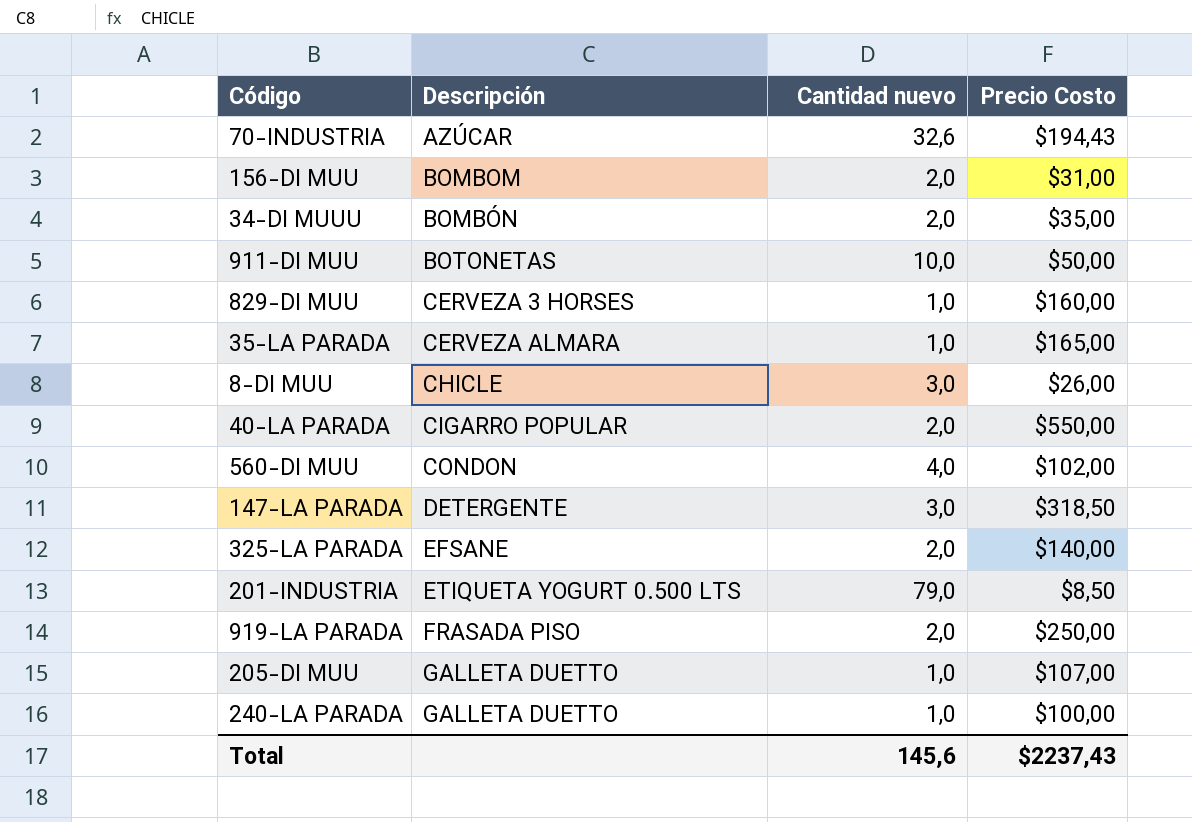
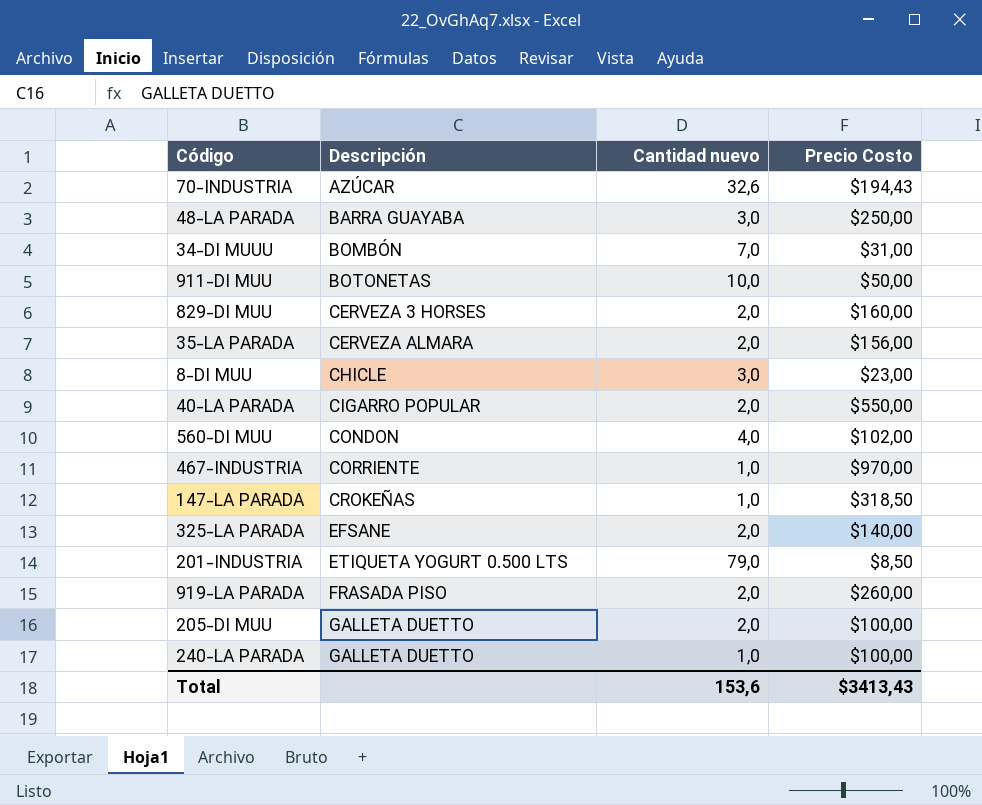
row 156-DI MUU: BOMBOM | 2,0 | $31,00 -> none
row 48-LA PARADA: none -> BARRA GUAYABA | 3,0 | $250,00
34-DI MUUU | Cantidad nuevo: 2,0 -> 7,0
34-DI MUUU | Precio Costo: $35,00 -> $31,00
829-DI MUU | Cantidad nuevo: 1,0 -> 2,0
35-LA PARADA | Cantidad nuevo: 1,0 -> 2,0
35-LA PARADA | Precio Costo: $165,00 -> $156,00
8-DI MUU | Precio Costo: $26,00 -> $23,00
row 467-INDUSTRIA: none -> CORRIENTE | 1,0 | $970,00
147-LA PARADA | Descripción: DETERGENTE -> CROKEÑAS
147-LA PARADA | Cantidad nuevo: 3,0 -> 1,0
919-LA PARADA | Precio Costo: $250,00 -> $260,00
205-DI MUU | Cantidad nuevo: 1,0 -> 2,0
205-DI MUU | Precio Costo: $107,00 -> $100,00
Total | Cantidad nuevo: 145,6 -> 153,6
Total | Precio Costo: $2237,43 -> $3413,43

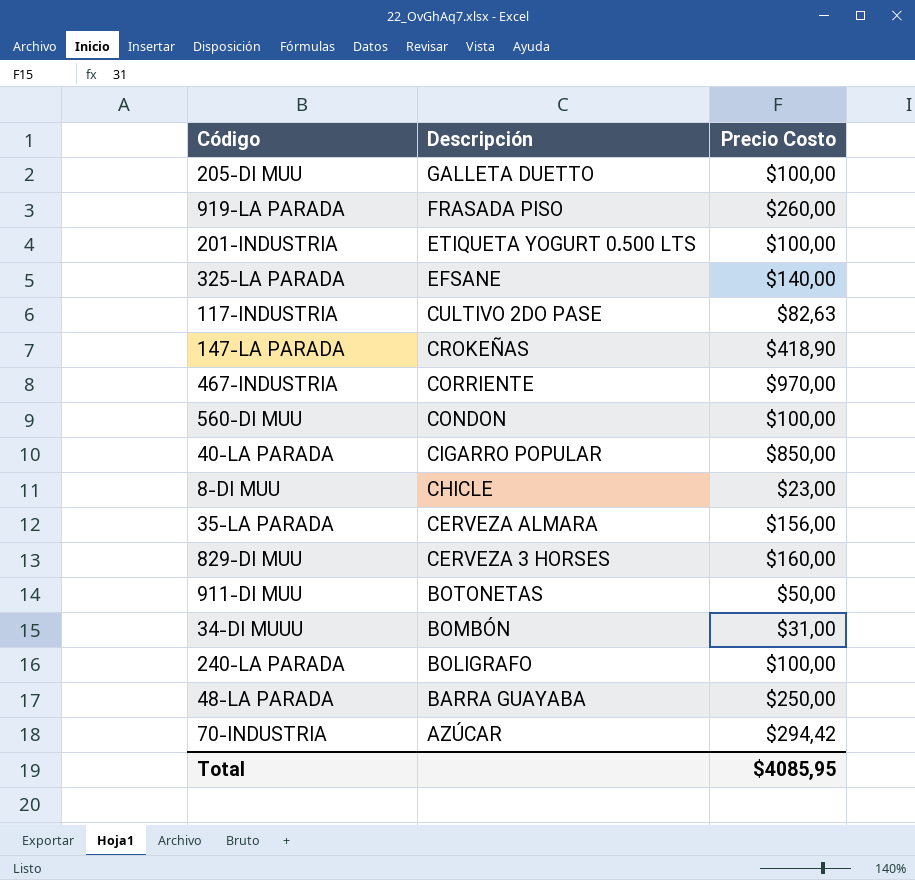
row order: Descripción ascending -> Descripción descending
column Cantidad nuevo | position: 3 -> none
201-INDUSTRIA | Precio Costo: $8,50 -> $100,00
row 117-INDUSTRIA: none -> CULTIVO 2DO PASE | $82,63
147-LA PARADA | Precio Costo: $318,50 -> $418,90
560-DI MUU | Precio Costo: $102,00 -> $100,00
40-LA PARADA | Precio Costo: $550,00 -> $850,00
240-LA PARADA | Descripción: GALLETA DUETTO -> BOLIGRAFO
70-INDUSTRIA | Precio Costo: $194,43 -> $294,42
Total | Precio Costo: $3413,43 -> $4085,95

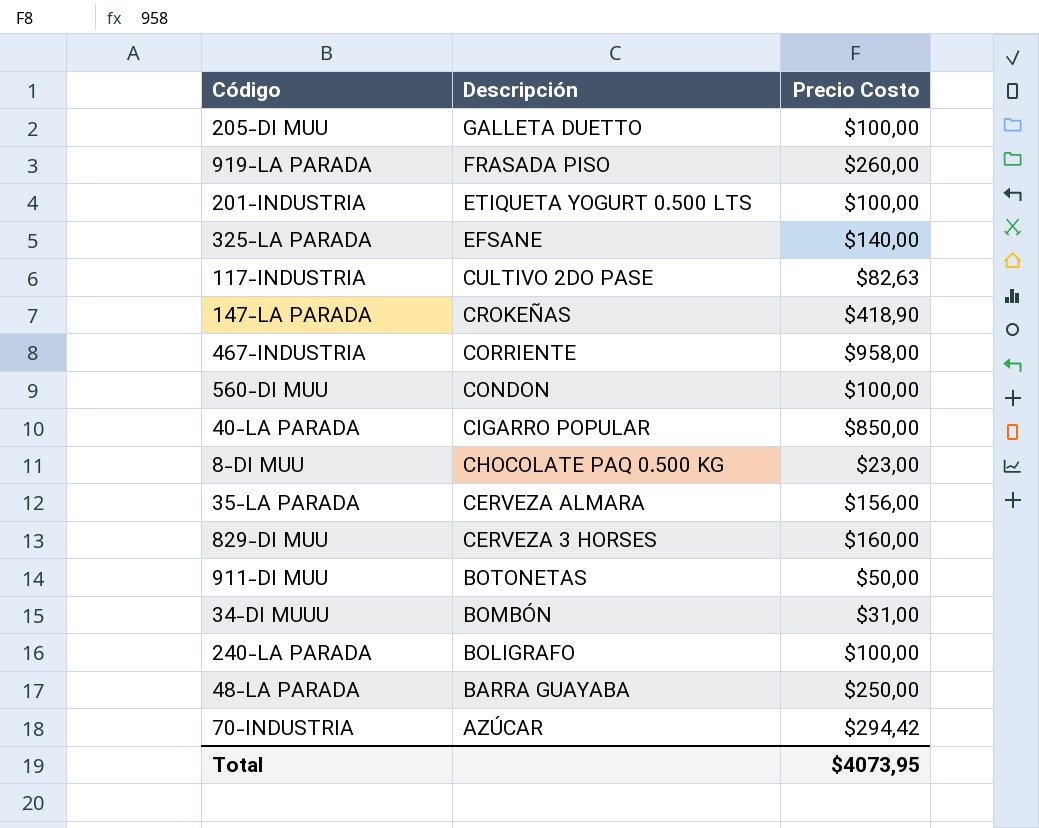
467-INDUSTRIA | Precio Costo: $970,00 -> $958,00
8-DI MUU | Descripción: CHICLE -> CHOCOLATE PAQ 0.500 KG
Total | Precio Costo: $4085,95 -> $4073,95

